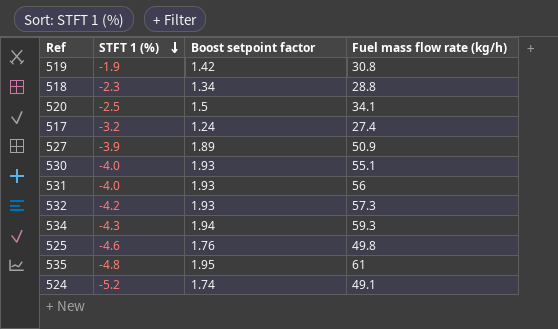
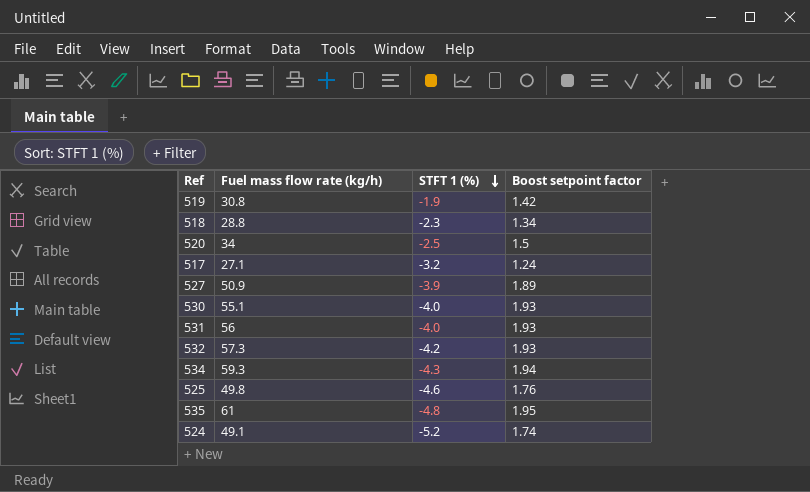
column Fuel mass flow rate (kg/h) | position: 4 -> 2
520 | Fuel mass flow rate (kg/h): 34.1 -> 34
517 | Fuel mass flow rate (kg/h): 27.4 -> 27.1

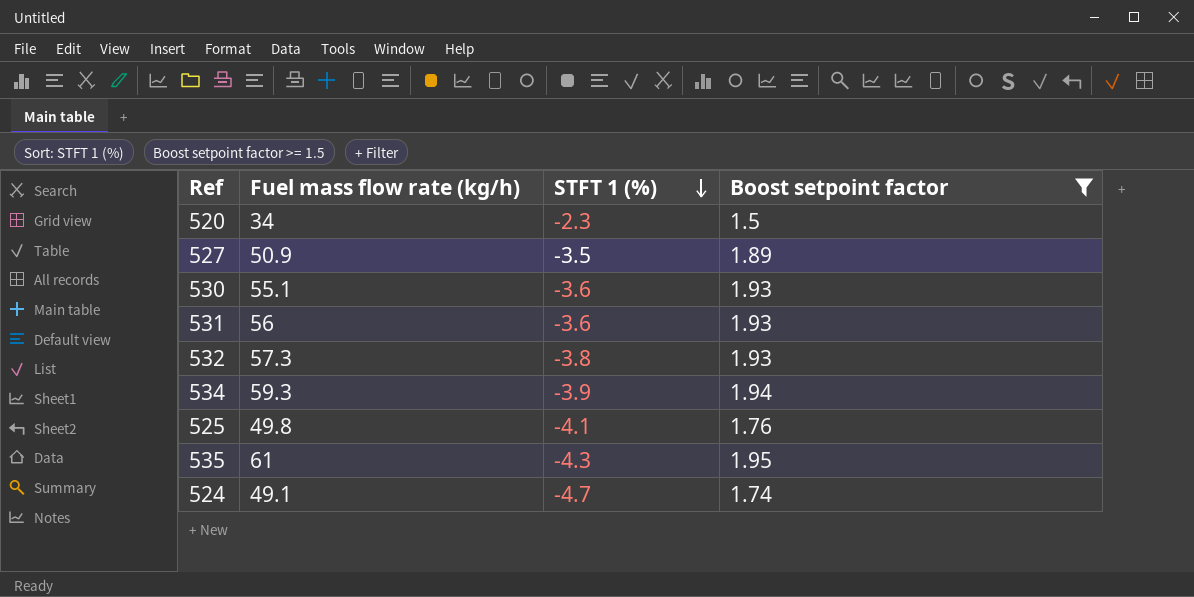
filter: none -> Boost setpoint factor >= 1.5
520 | STFT 1 (%): -2.5 -> -2.3
527 | STFT 1 (%): -3.9 -> -3.5
530 | STFT 1 (%): -4.0 -> -3.6
531 | STFT 1 (%): -4.0 -> -3.6
532 | STFT 1 (%): -4.2 -> -3.8
534 | STFT 1 (%): -4.3 -> -3.9
525 | STFT 1 (%): -4.6 -> -4.1
535 | STFT 1 (%): -4.8 -> -4.3
524 | STFT 1 (%): -5.2 -> -4.7

